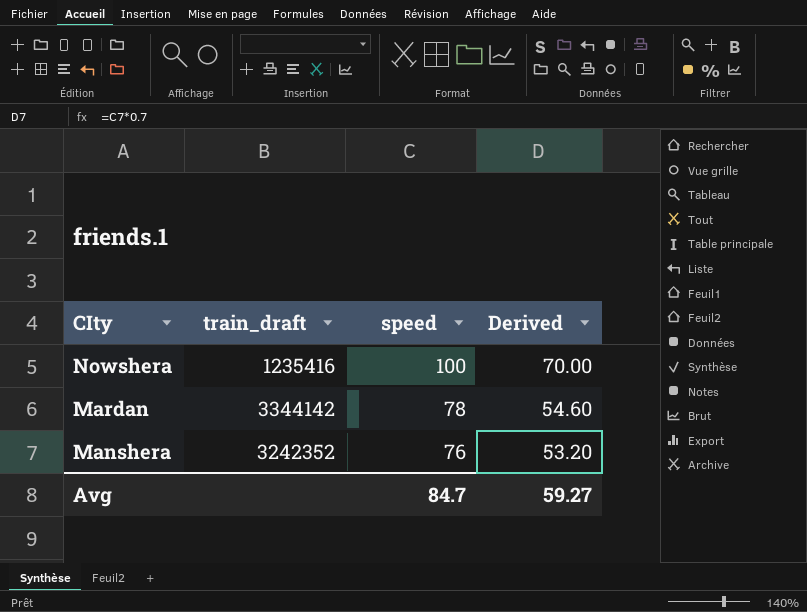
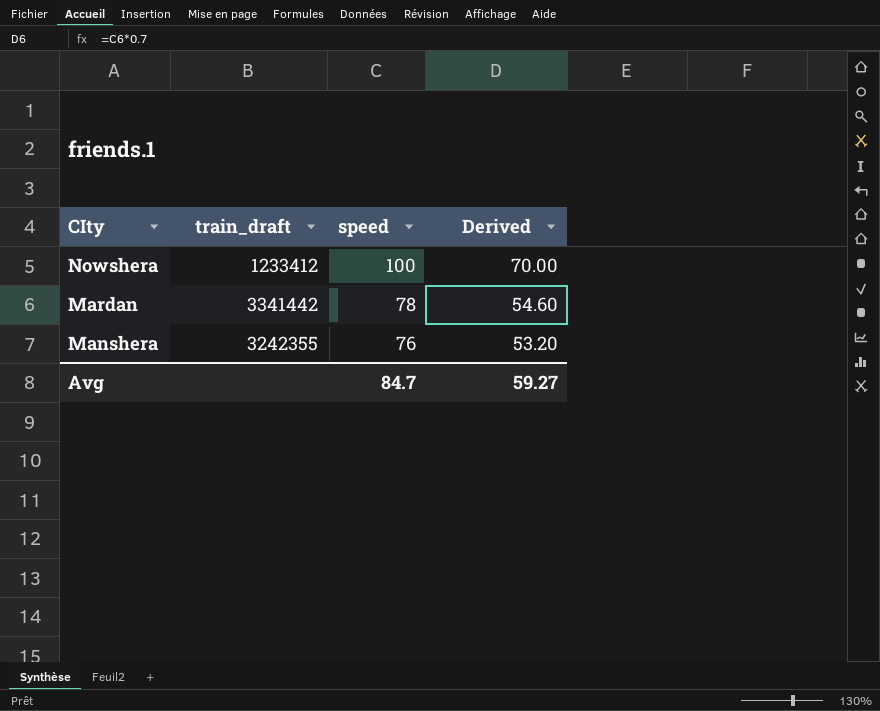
Nowshera | train_draft: 1235416 -> 1233412
Mardan | train_draft: 3344142 -> 3341442
Manshera | train_draft: 3242352 -> 3242355

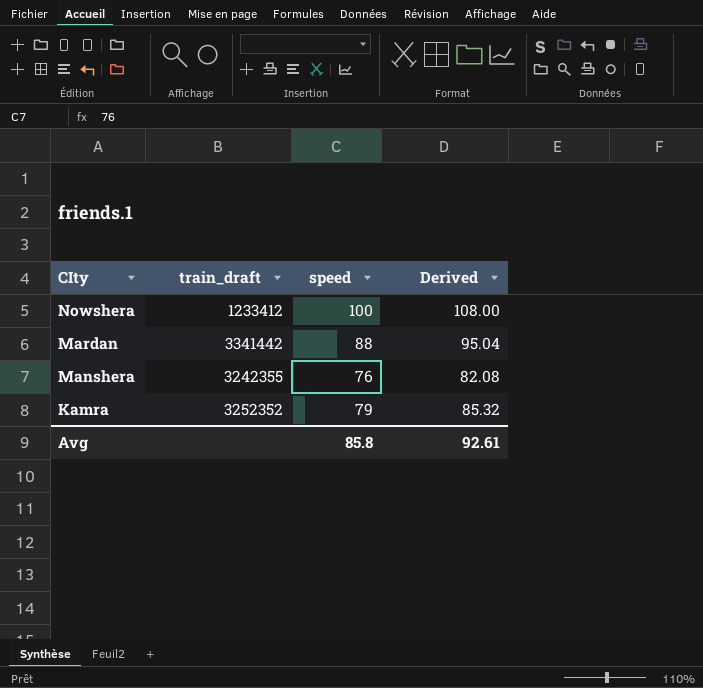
column Derived | formula: [speed] * 0.7 -> [speed] * 1.08
Mardan | speed: 78 -> 88
row Kamra: none -> 3252352 | 79 | 85.32
Avg | speed: 84.7 -> 85.8
Avg | Derived: 59.27 -> 92.61

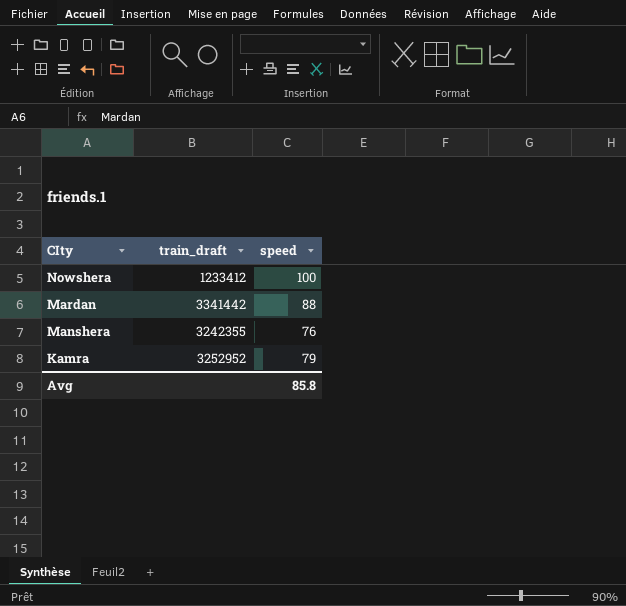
column Derived | formula: [speed] * 1.08 -> none
Kamra | train_draft: 3252352 -> 3252952

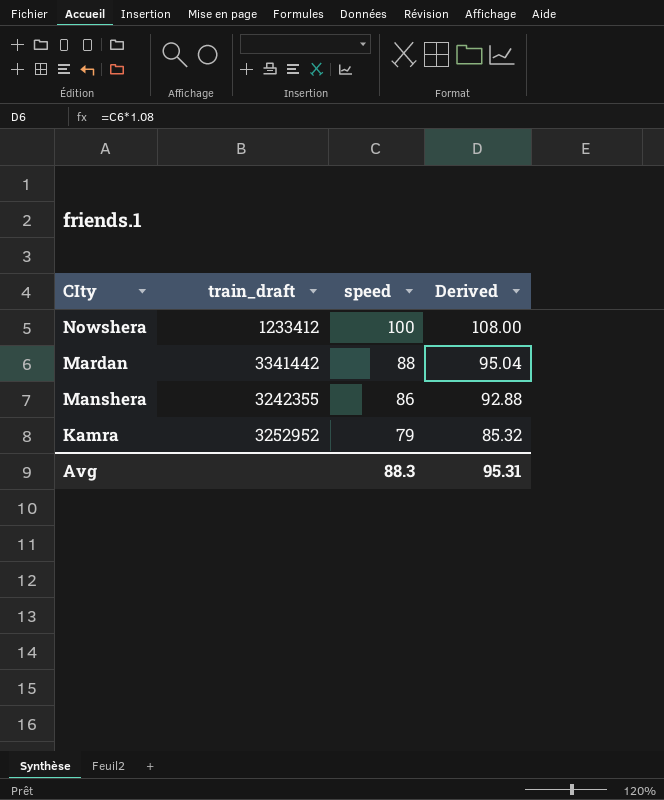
column Derived | formula: none -> [speed] * 1.08
Manshera | speed: 76 -> 86
Avg | speed: 85.8 -> 88.3

